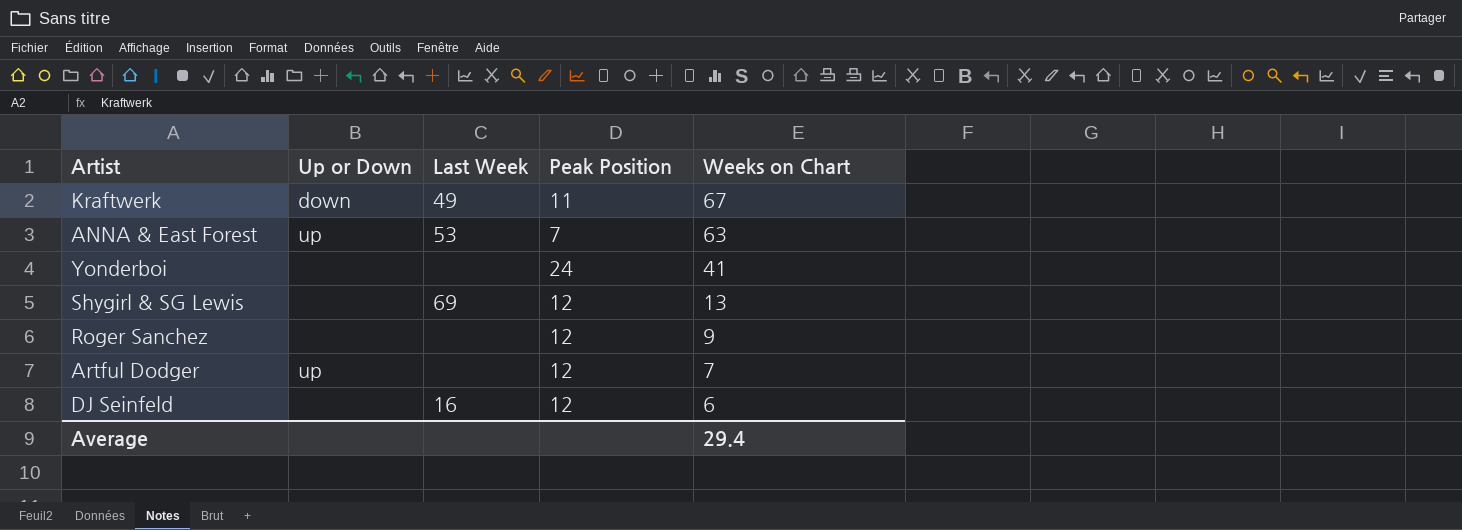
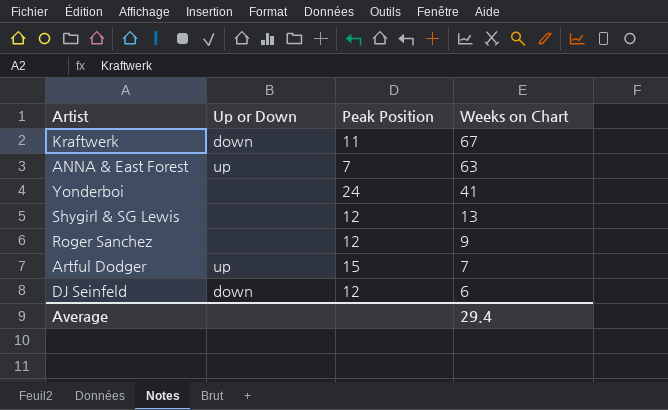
column Last Week | position: 3 -> none
Artful Dodger | Peak Position: 12 -> 15
DJ Seinfeld | Up or Down: none -> down

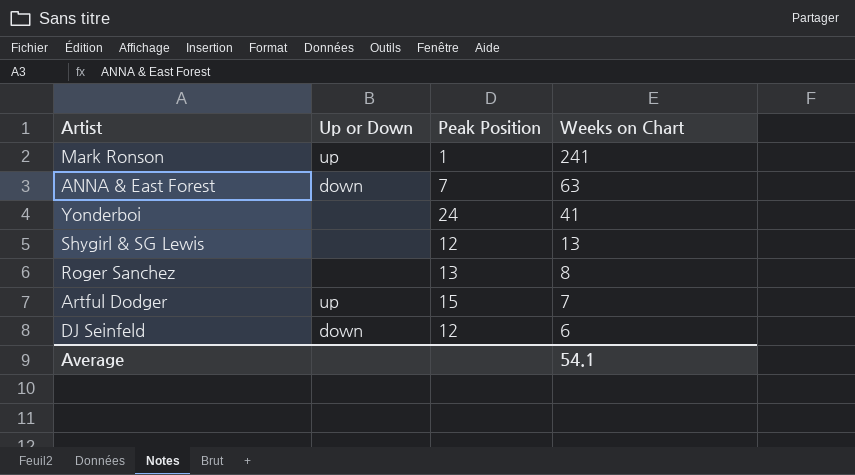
row Kraftwerk: down | 11 | 67 -> none
row Mark Ronson: none -> up | 1 | 241
ANNA & East Forest | Up or Down: up -> down
Roger Sanchez | Peak Position: 12 -> 13
Roger Sanchez | Weeks on Chart: 9 -> 8
Average | Weeks on Chart: 29.4 -> 54.1

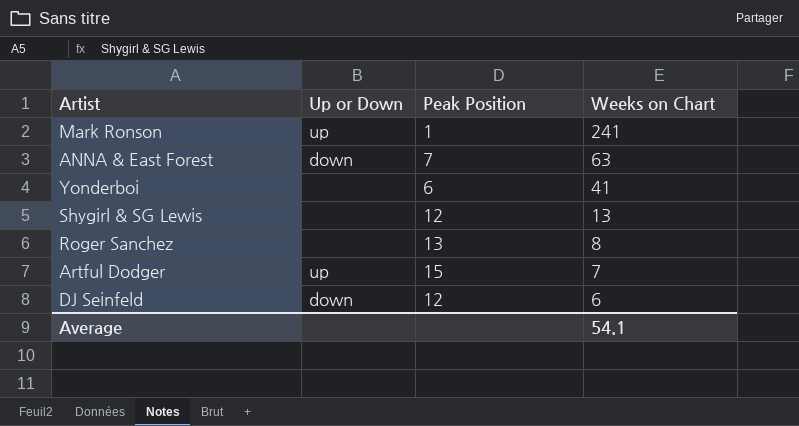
Yonderboi | Peak Position: 24 -> 6

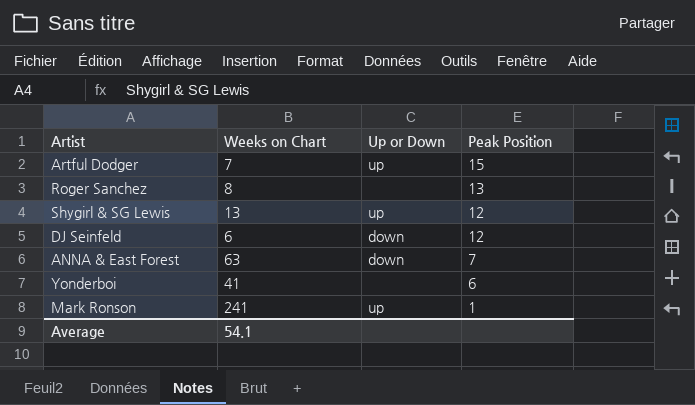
row order: Weeks on Chart descending -> Peak Position descending
column Weeks on Chart | position: 4 -> 2
Shygirl & SG Lewis | Up or Down: none -> up

